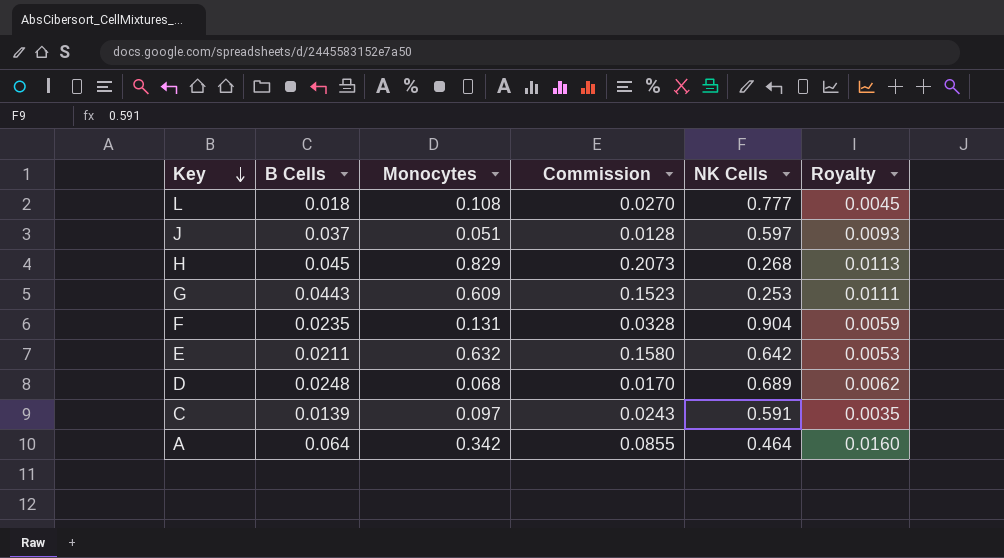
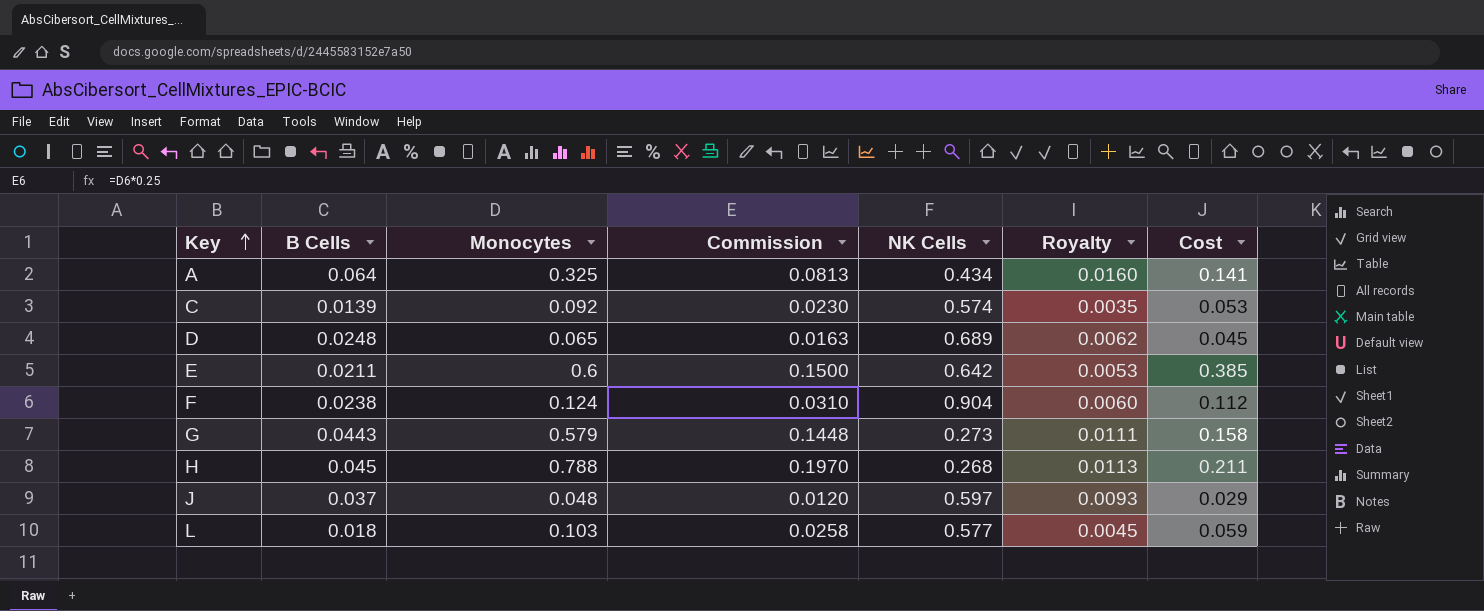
row order: Key descending -> Key ascending
column Cost | formula: none -> [Monocytes] * [NK Cells]
A | Monocytes: 0.342 -> 0.325
A | Commission: 0.0855 -> 0.0813
A | NK Cells: 0.464 -> 0.434
C | Monocytes: 0.097 -> 0.092
C | Commission: 0.0243 -> 0.0230
C | NK Cells: 0.591 -> 0.574
D | Monocytes: 0.068 -> 0.065
D | Commission: 0.0170 -> 0.0163
E | Monocytes: 0.632 -> 0.6
E | Commission: 0.1580 -> 0.1500
F | B Cells: 0.0235 -> 0.0238
F | Monocytes: 0.131 -> 0.124
F | Commission: 0.0328 -> 0.0310
F | Royalty: 0.0059 -> 0.0060
G | Monocytes: 0.609 -> 0.579
G | Commission: 0.1523 -> 0.1448
G | NK Cells: 0.253 -> 0.273
H | Monocytes: 0.829 -> 0.788
H | Commission: 0.2073 -> 0.1970
J | Monocytes: 0.051 -> 0.048
J | Commission: 0.0128 -> 0.0120
L | Monocytes: 0.108 -> 0.103
L | Commission: 0.0270 -> 0.0258
L | NK Cells: 0.777 -> 0.577

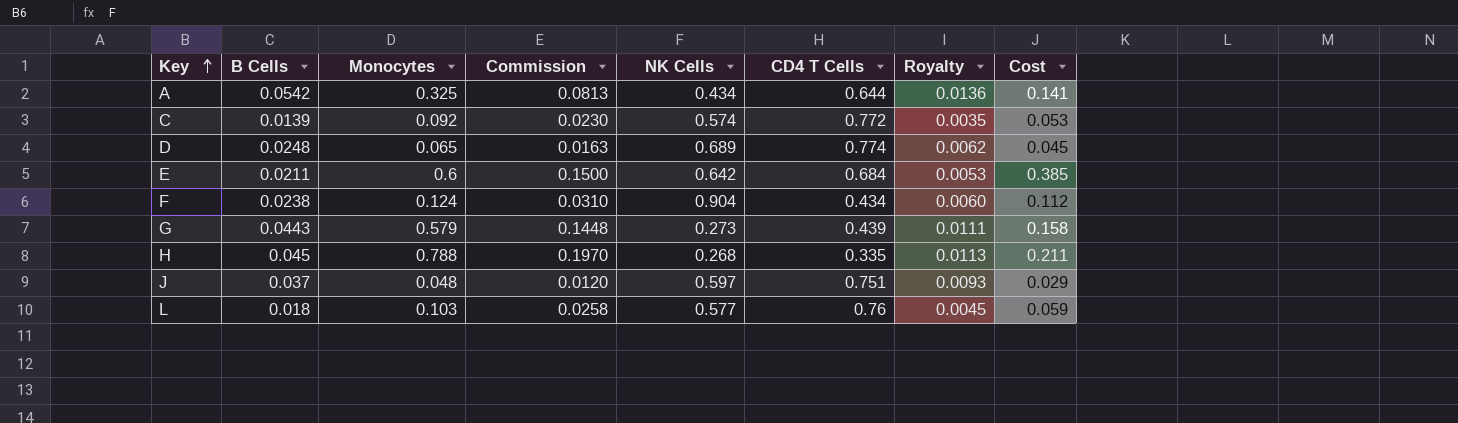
column CD4 T Cells | position: none -> 6
A | B Cells: 0.064 -> 0.0542
A | Royalty: 0.0160 -> 0.0136

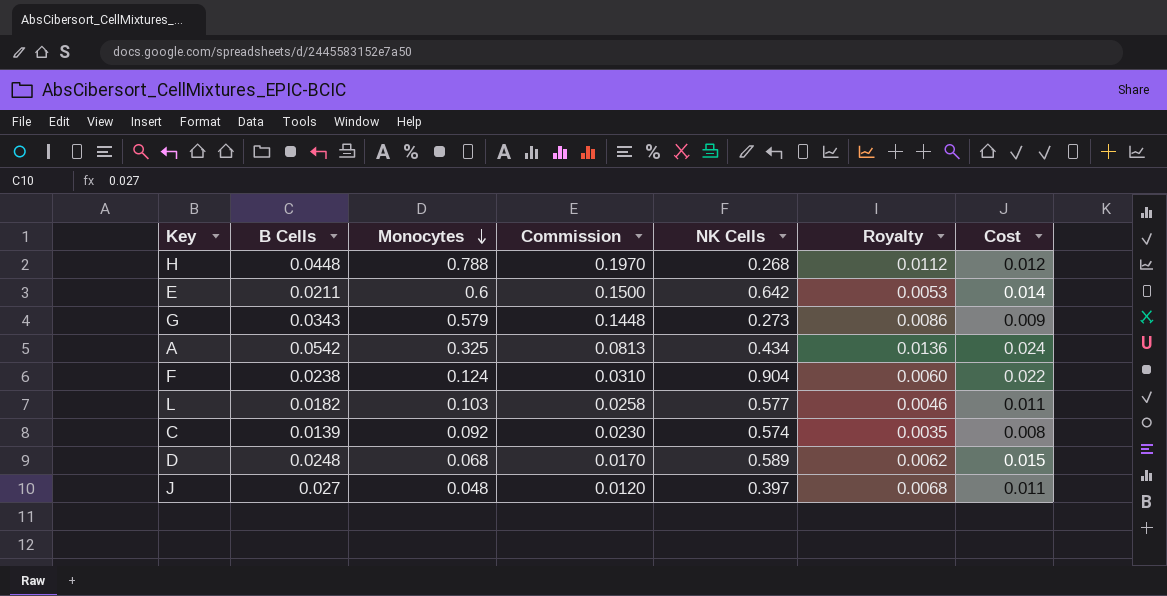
row order: Key ascending -> Monocytes descending
column CD4 T Cells | position: 6 -> none
column Cost | formula: [Monocytes] * [NK Cells] -> [B Cells] * [NK Cells]
H | B Cells: 0.045 -> 0.0448
H | Royalty: 0.0113 -> 0.0112
G | B Cells: 0.0443 -> 0.0343
G | Royalty: 0.0111 -> 0.0086
L | B Cells: 0.018 -> 0.0182
L | Royalty: 0.0045 -> 0.0046
D | Monocytes: 0.065 -> 0.068
D | Commission: 0.0163 -> 0.0170
D | NK Cells: 0.689 -> 0.589
J | B Cells: 0.037 -> 0.027
J | NK Cells: 0.597 -> 0.397
J | Royalty: 0.0093 -> 0.0068

